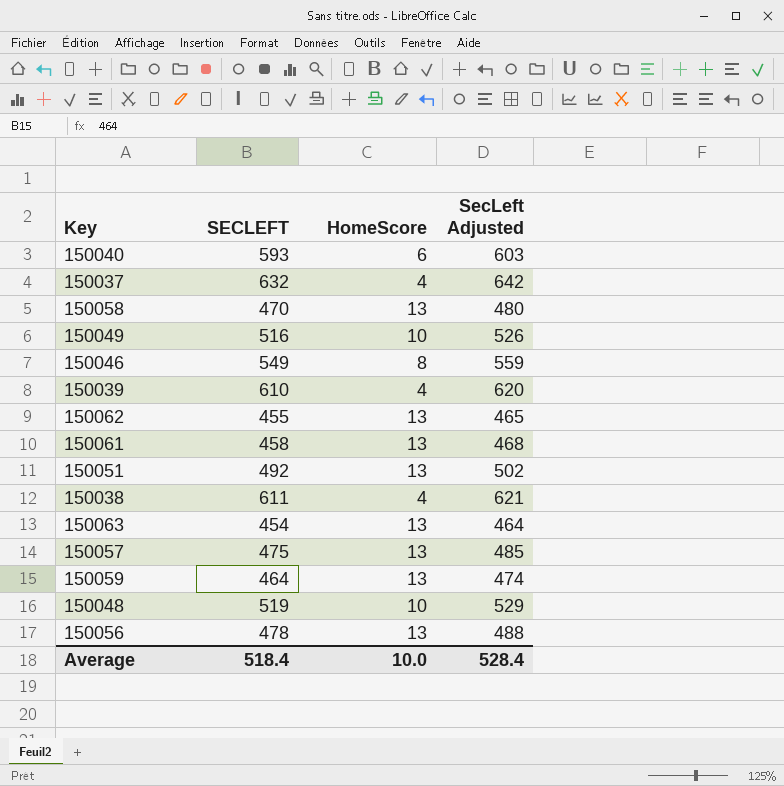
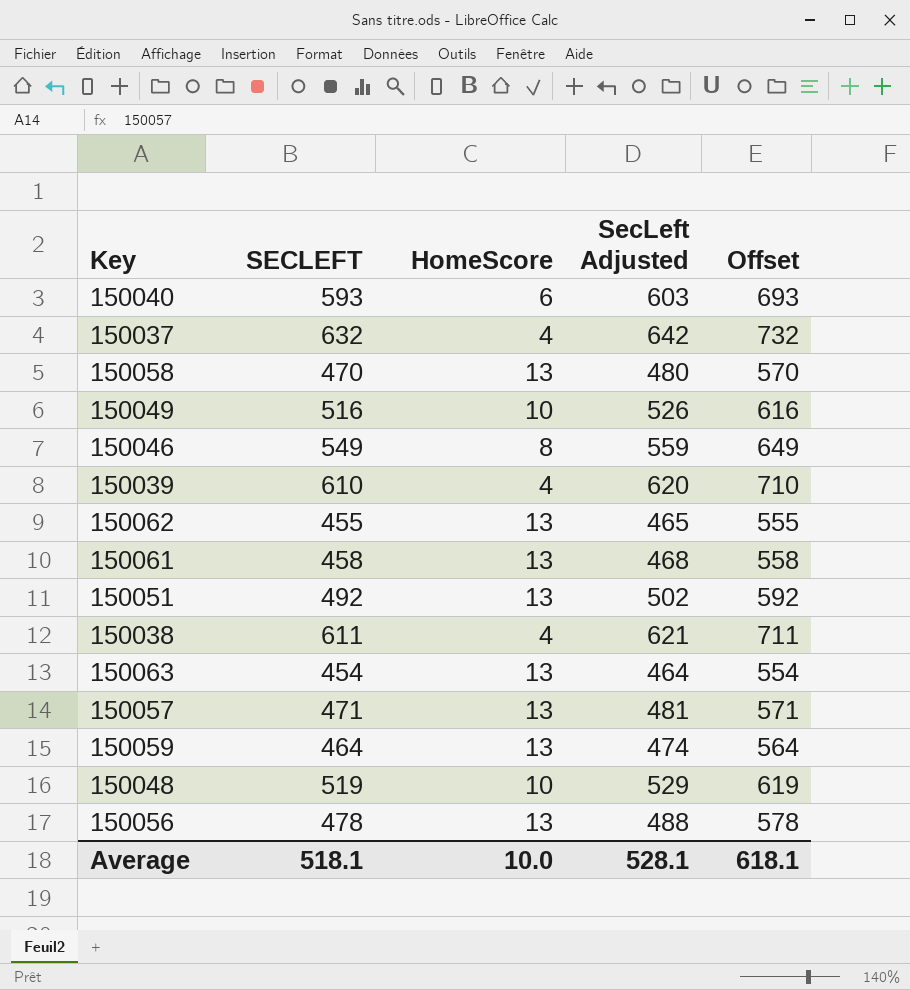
column Offset | formula: none -> [SECLEFT] + 100
150057 | SECLEFT: 475 -> 471
150057 | SecLeft Adjusted: 485 -> 481
Average | SECLEFT: 518.4 -> 518.1
Average | SecLeft Adjusted: 528.4 -> 528.1

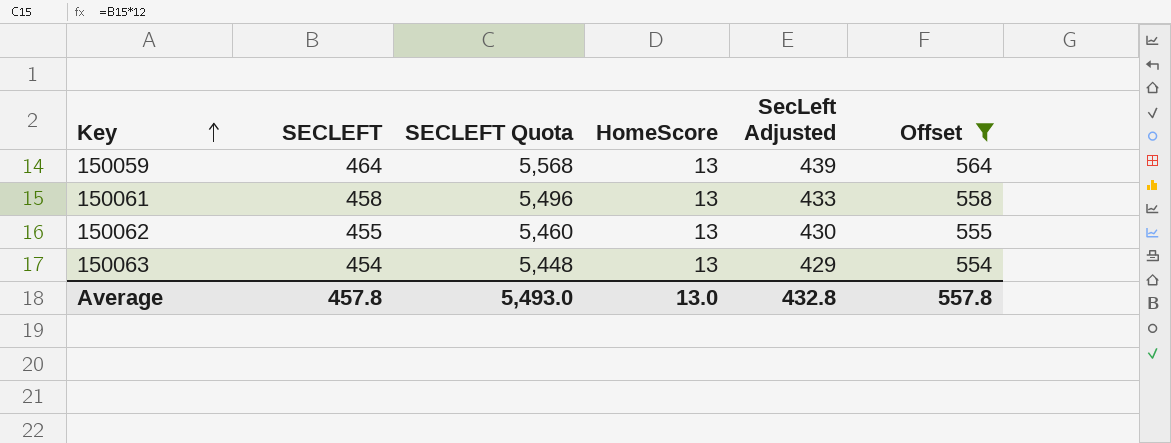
filter: none -> Offset <= 564
row order: none -> Key ascending
column SECLEFT Quota | formula: none -> [SECLEFT] * 12
column SecLeft Adjusted | formula: [SECLEFT] + 10 -> [SECLEFT] - 25
Average | SECLEFT: 518.1 -> 457.8
Average | HomeScore: 10.0 -> 13.0
Average | SecLeft Adjusted: 528.1 -> 432.8
Average | Offset: 618.1 -> 557.8

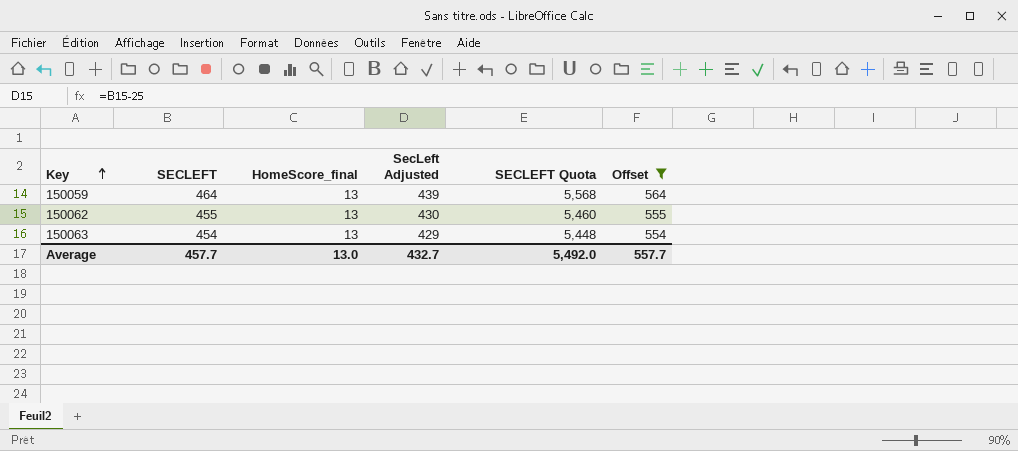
column name: HomeScore -> HomeScore_final
column SECLEFT Quota | position: 3 -> 5
row 150061: 458 | 5,496 | 13 | 433 | 558 -> none
Average | SECLEFT: 457.8 -> 457.7
Average | SecLeft Adjusted: 432.8 -> 432.7
Average | SECLEFT Quota: 5,493.0 -> 5,492.0
Average | Offset: 557.8 -> 557.7

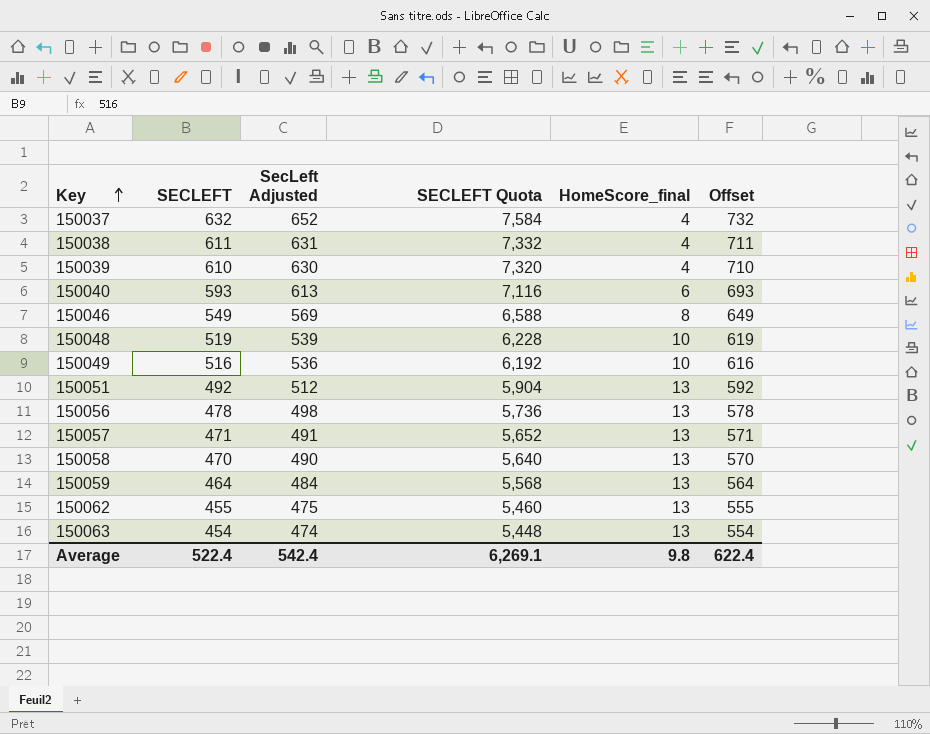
filter: Offset <= 564 -> none
column SecLeft Adjusted | formula: [SECLEFT] - 25 -> [SECLEFT] + 20
column HomeScore_final | position: 3 -> 5
Average | SECLEFT: 457.7 -> 522.4
Average | SecLeft Adjusted: 432.7 -> 542.4
Average | SECLEFT Quota: 5,492.0 -> 6,269.1
Average | HomeScore_final: 13.0 -> 9.8
Average | Offset: 557.7 -> 622.4

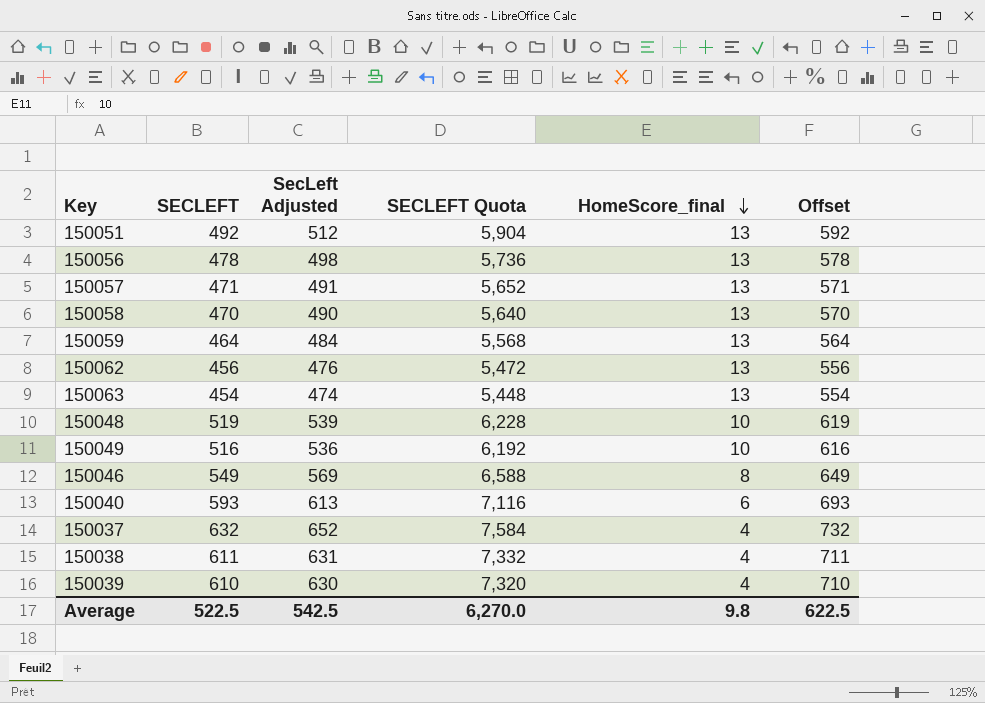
row order: Key ascending -> HomeScore_final descending
150062 | SECLEFT: 455 -> 456
150062 | SecLeft Adjusted: 475 -> 476
150062 | SECLEFT Quota: 5,460 -> 5,472
150062 | Offset: 555 -> 556
Average | SECLEFT: 522.4 -> 522.5
Average | SecLeft Adjusted: 542.4 -> 542.5
Average | SECLEFT Quota: 6,269.1 -> 6,270.0
Average | Offset: 622.4 -> 622.5

